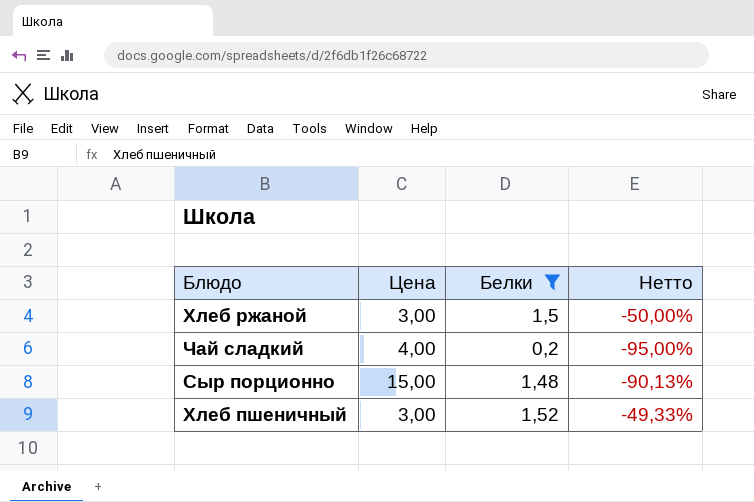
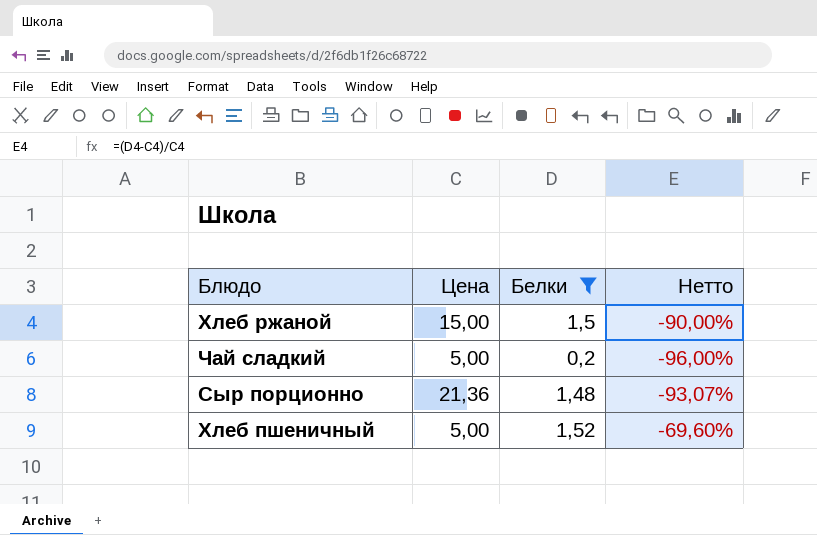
Хлеб ржаной | Цена: 3,00 -> 15,00
Хлеб ржаной | Нетто: -50,00% -> -90,00%
Чай сладкий | Цена: 4,00 -> 5,00
Чай сладкий | Нетто: -95,00% -> -96,00%
Сыр порционно | Цена: 15,00 -> 21,36
Сыр порционно | Нетто: -90,13% -> -93,07%
Хлеб пшеничный | Цена: 3,00 -> 5,00
Хлеб пшеничный | Нетто: -49,33% -> -69,60%

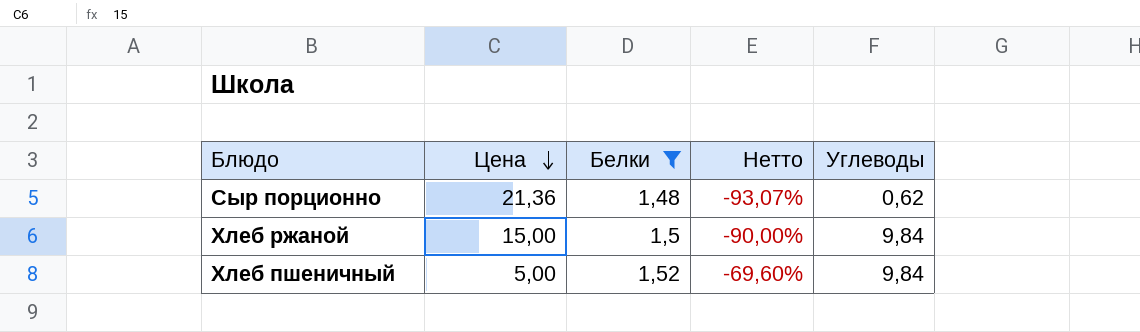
row order: none -> Цена descending
column Углеводы | position: none -> 5
row Чай сладкий: 5,00 | 0,2 | -96,00% -> none

